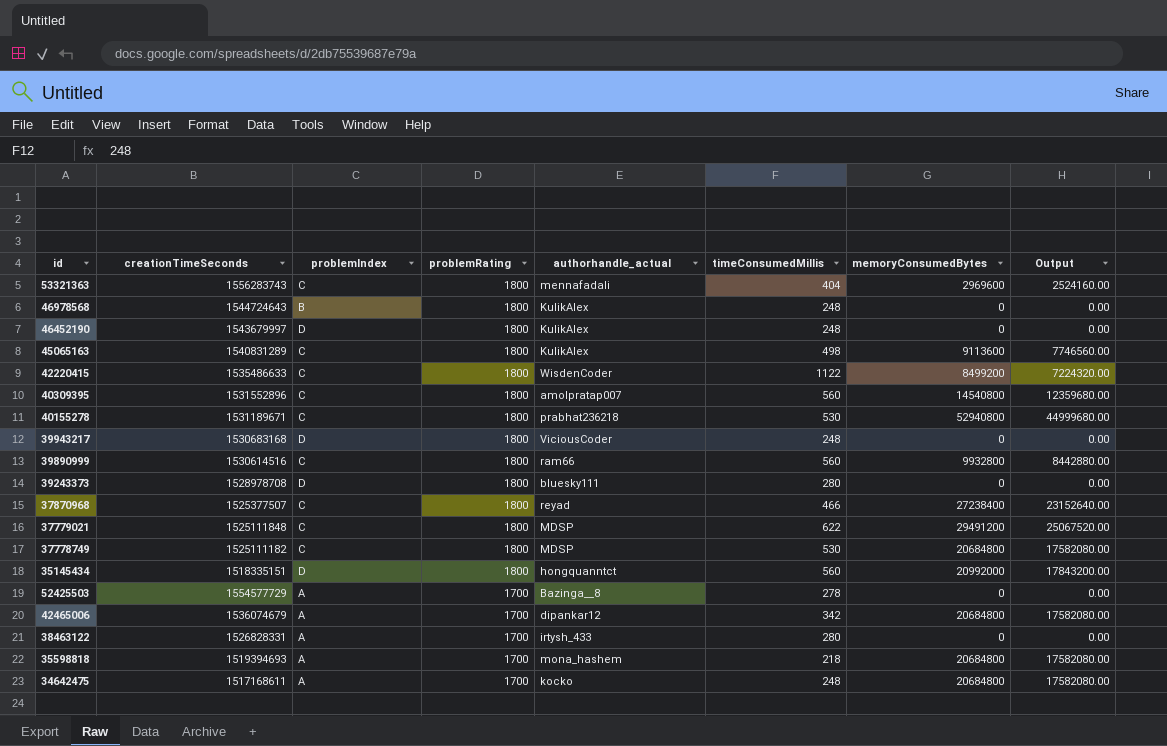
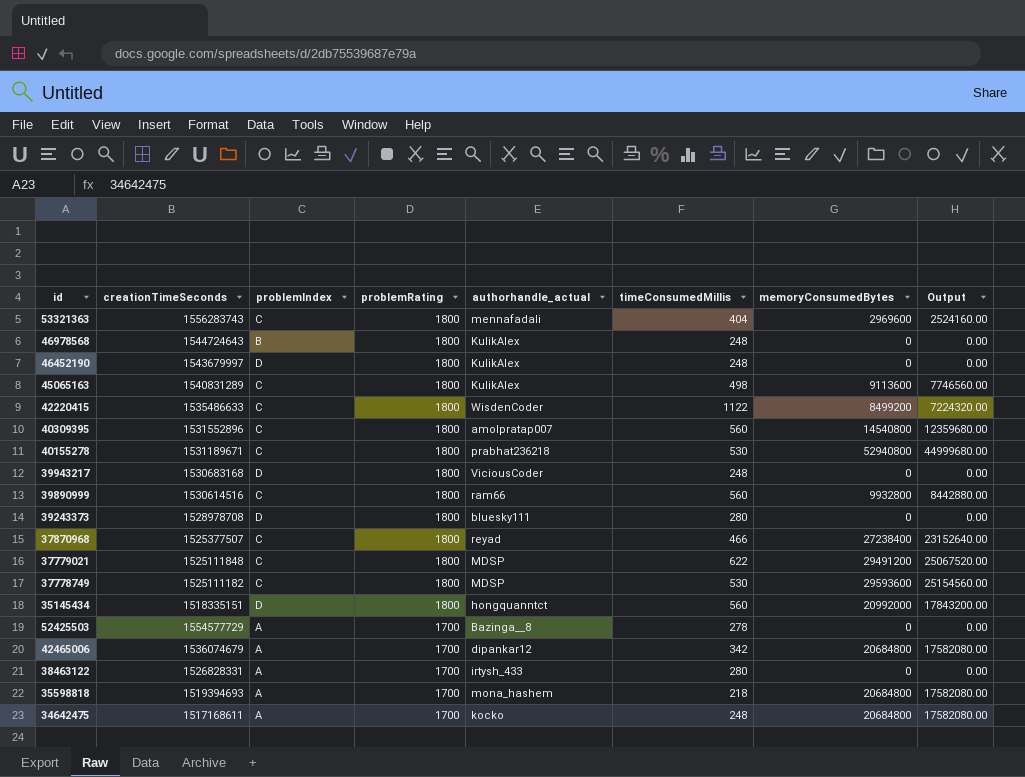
37778749 | memoryConsumedBytes: 20684800 -> 29593600
37778749 | Output: 17582080.00 -> 25154560.00

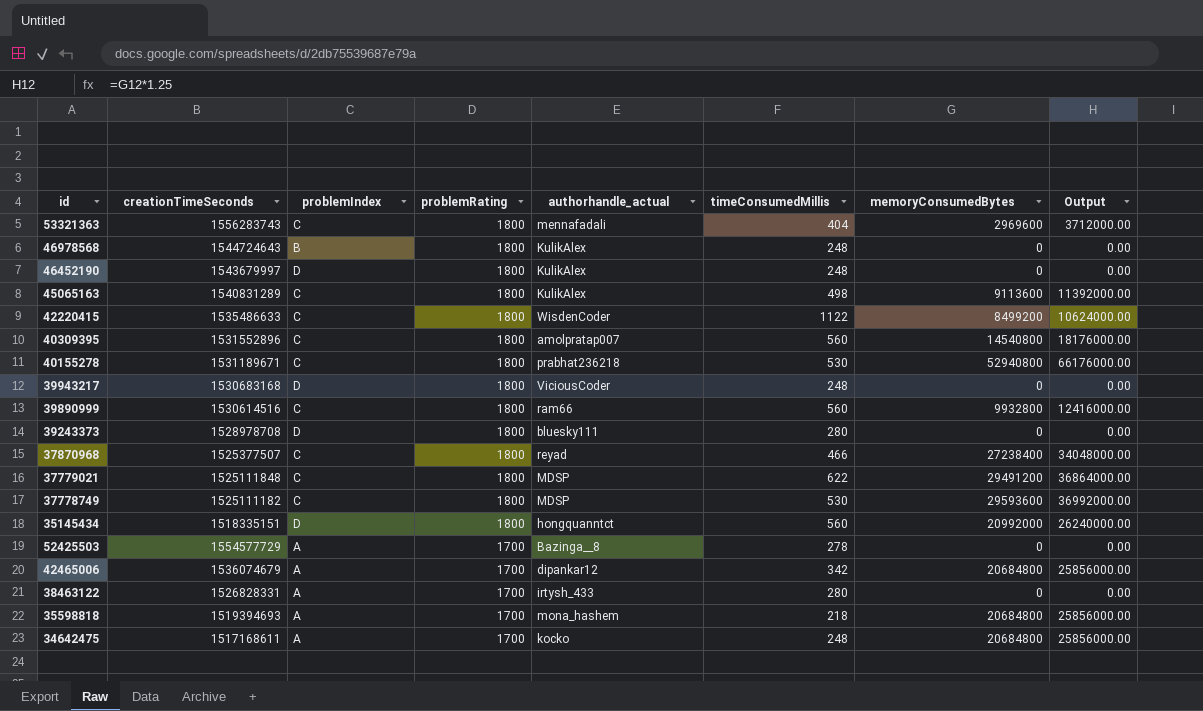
column Output | formula: [memoryConsumedBytes] * 0.85 -> [memoryConsumedBytes] * 1.25

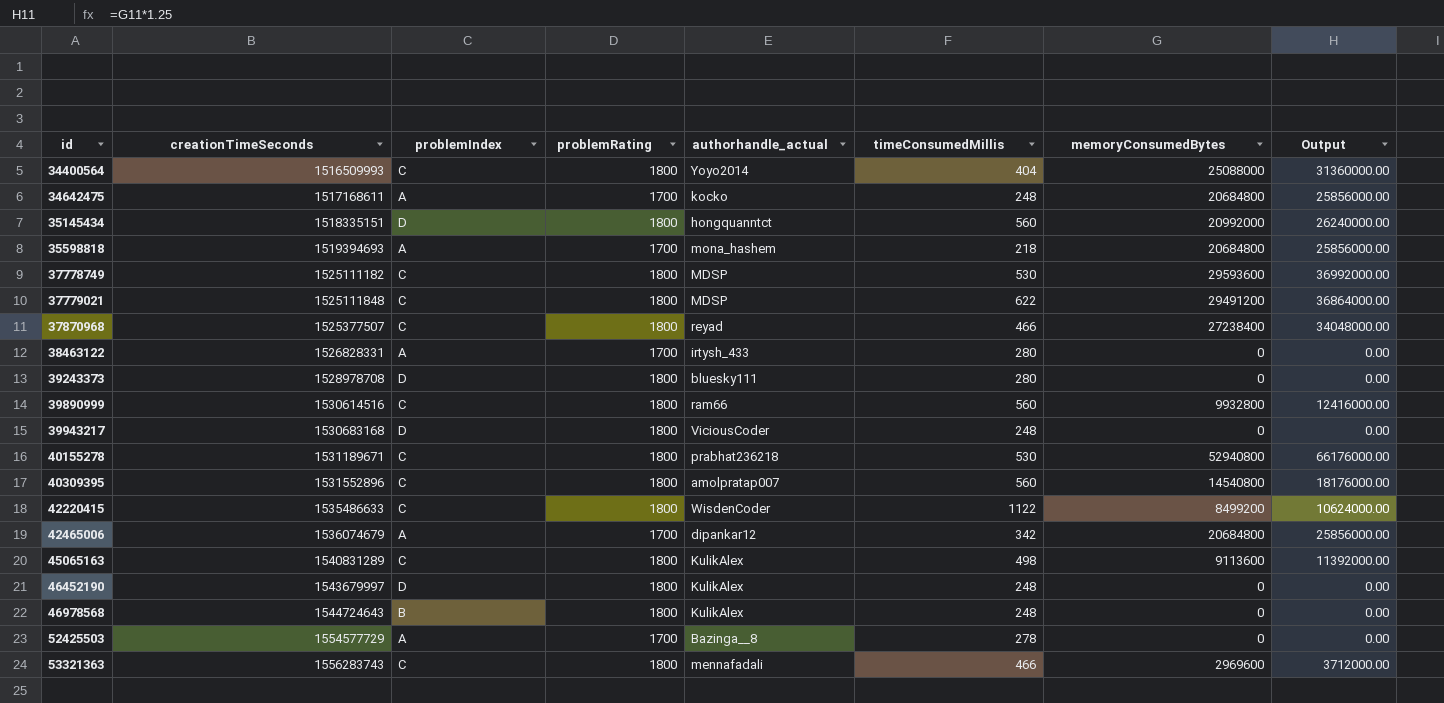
row order: problemRating descending -> id ascending
row 34400564: none -> 1516509993 | C | 1800 | Yoyo2014 | 404 | 25088000 | 31360000.00
53321363 | timeConsumedMillis: 404 -> 466

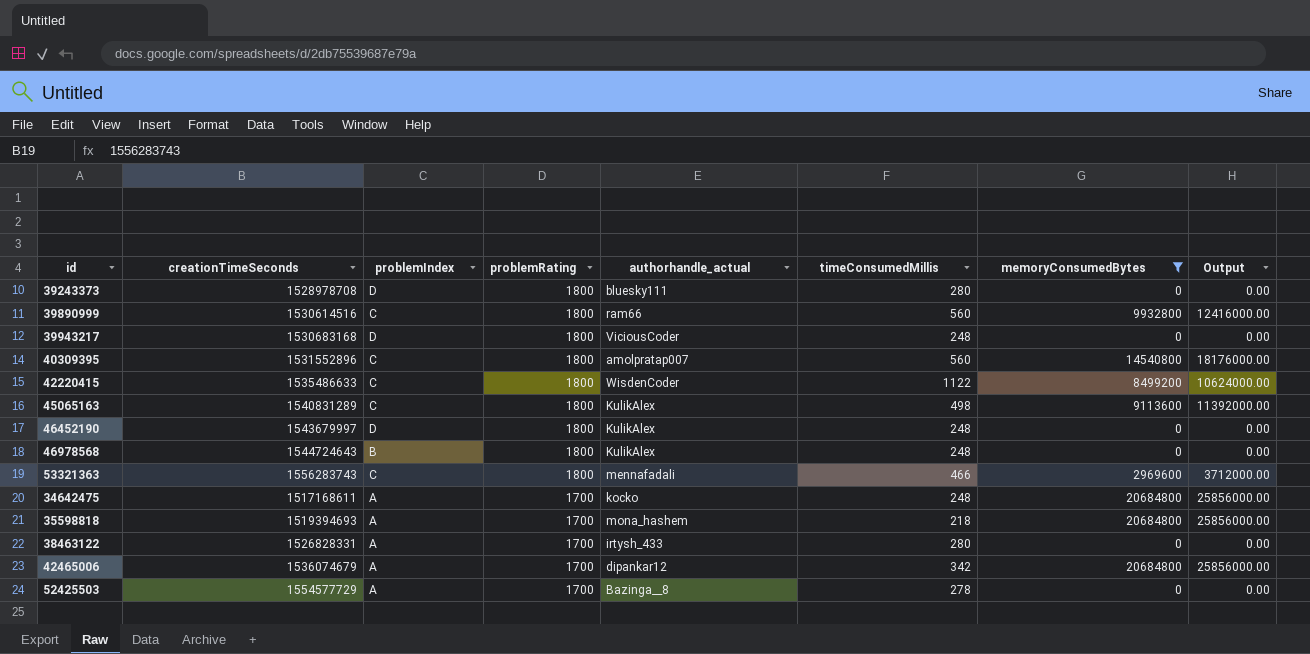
filter: none -> memoryConsumedBytes <= 20684800
row order: id ascending -> problemRating descending

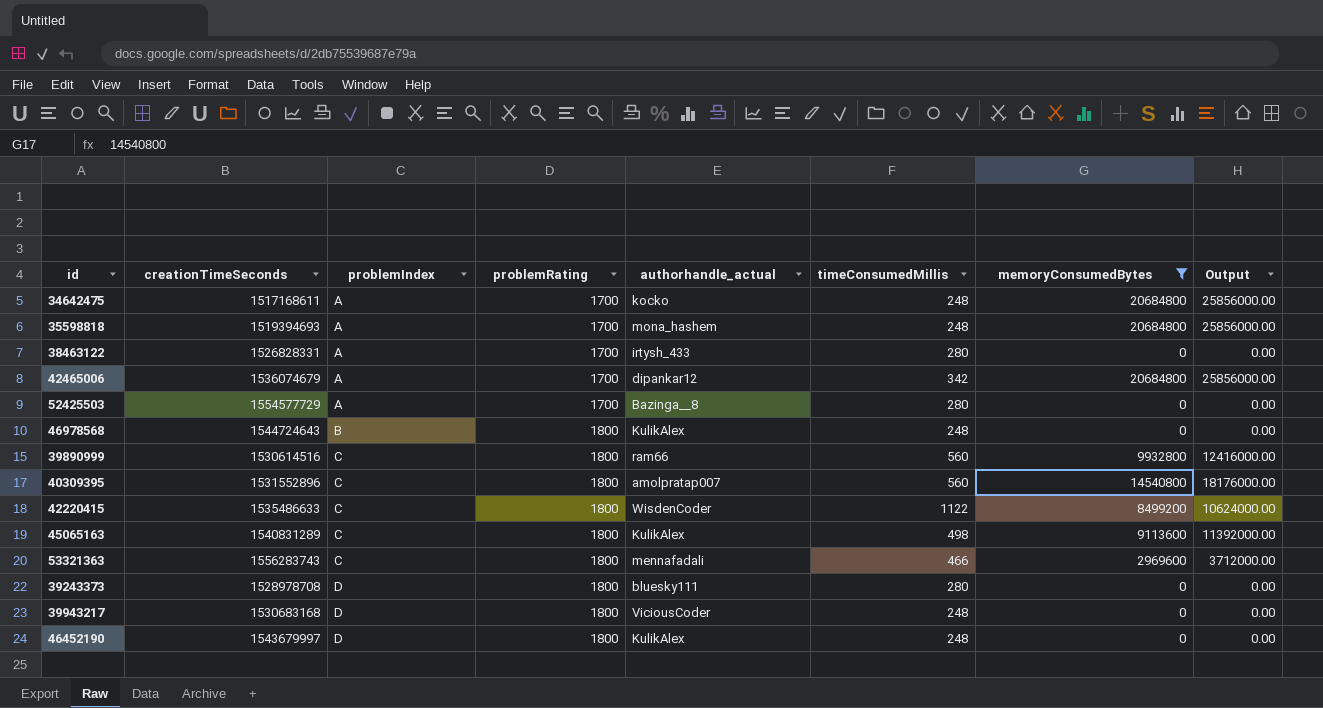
row order: problemRating descending -> problemIndex ascending
35598818 | timeConsumedMillis: 218 -> 248
52425503 | timeConsumedMillis: 278 -> 280

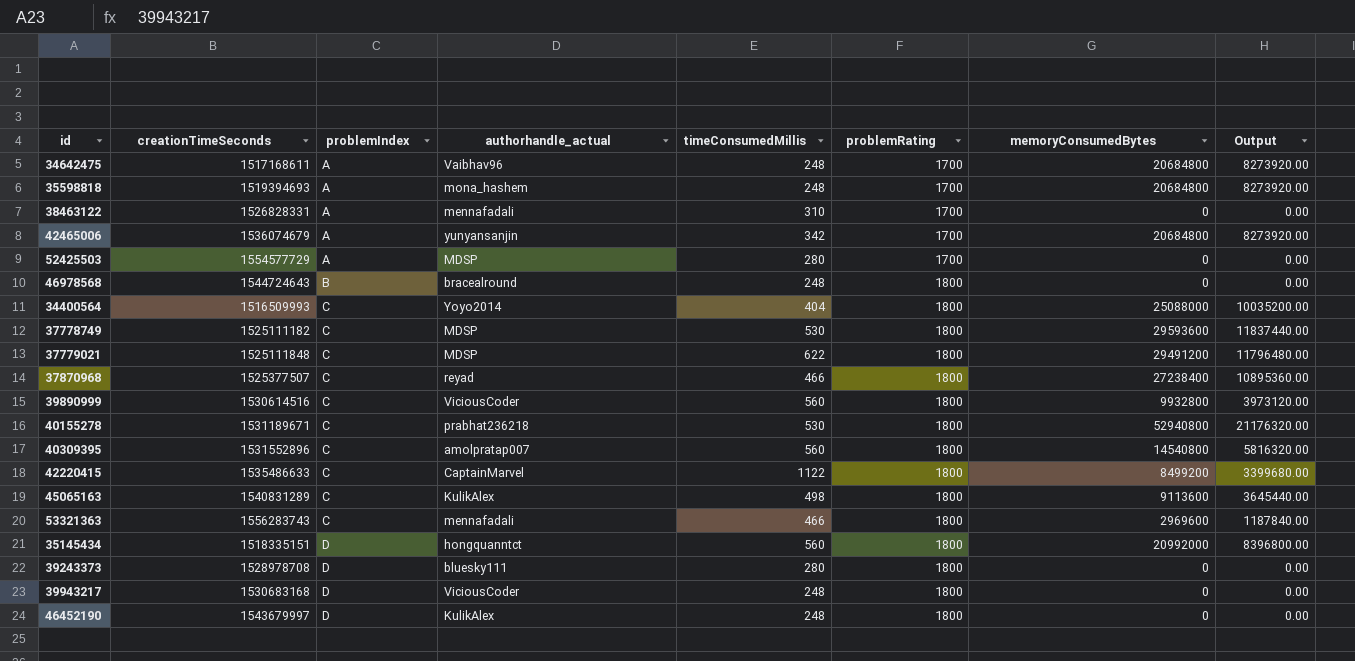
filter: memoryConsumedBytes <= 20684800 -> none
column problemRating | position: 4 -> 6
column Output | formula: [memoryConsumedBytes] * 1.25 -> [memoryConsumedBytes] * 0.4
34642475 | authorhandle_actual: kocko -> Vaibhav96
38463122 | authorhandle_actual: irtysh_433 -> mennafadali
38463122 | timeConsumedMillis: 280 -> 310
42465006 | authorhandle_actual: dipankar12 -> yunyansanjin
52425503 | authorhandle_actual: Bazinga__8 -> MDSP
46978568 | authorhandle_actual: KulikAlex -> bracealround
39890999 | authorhandle_actual: ram66 -> ViciousCoder
42220415 | authorhandle_actual: WisdenCoder -> CaptainMarvel

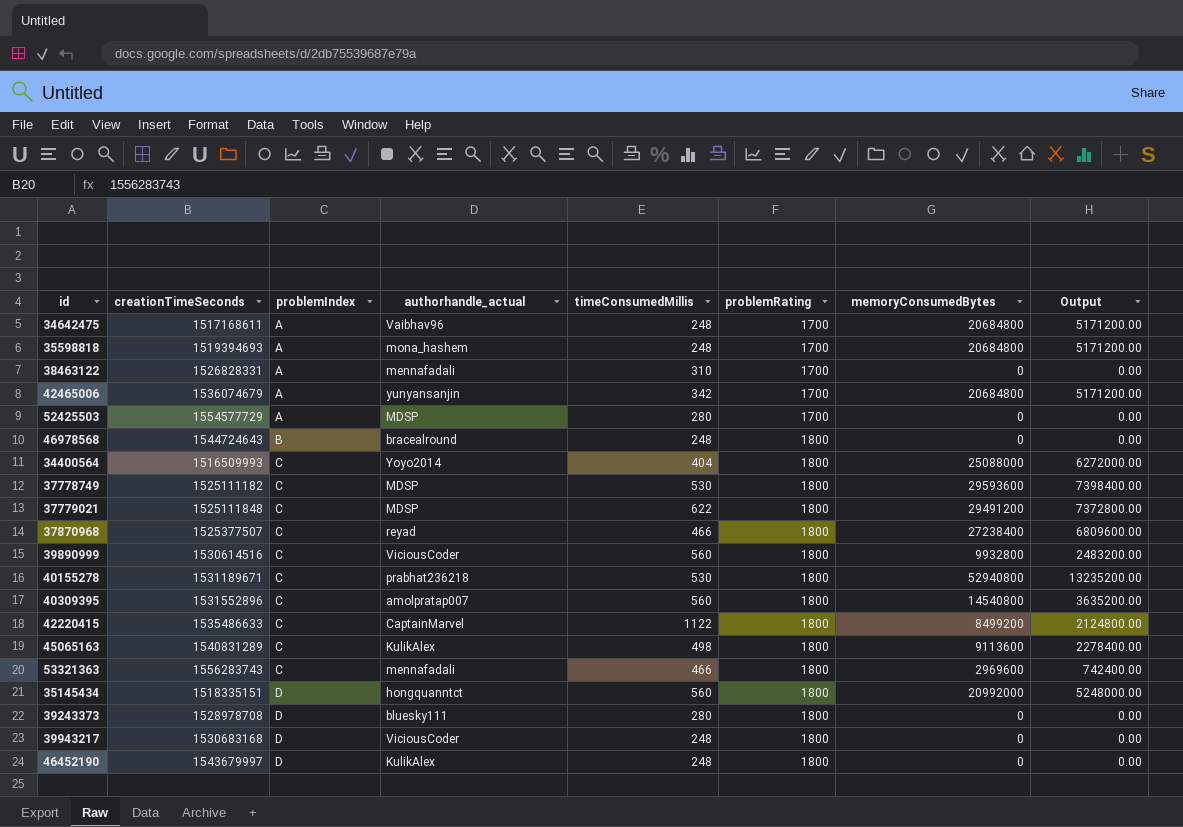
column Output | formula: [memoryConsumedBytes] * 0.4 -> [memoryConsumedBytes] * 0.25

